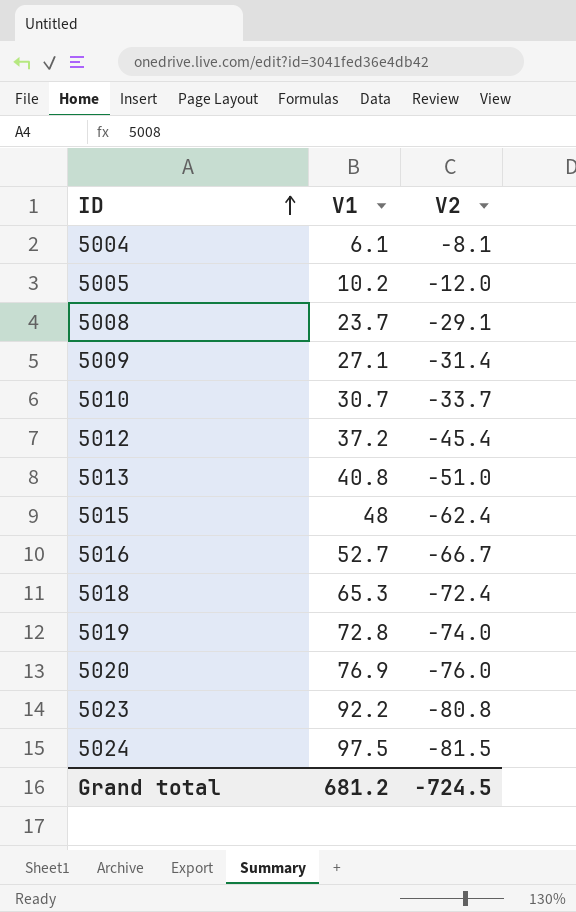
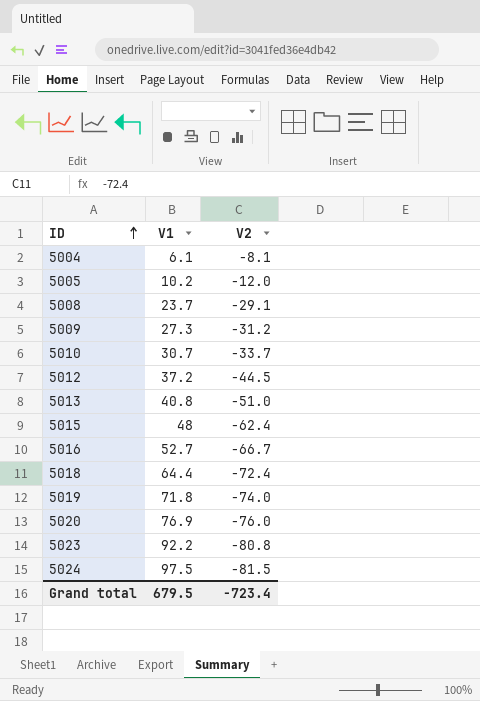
5009 | V1: 27.1 -> 27.3
5009 | V2: -31.4 -> -31.2
5012 | V2: -45.4 -> -44.5
5018 | V1: 65.3 -> 64.4
5019 | V1: 72.8 -> 71.8
Grand total | V1: 681.2 -> 679.5
Grand total | V2: -724.5 -> -723.4

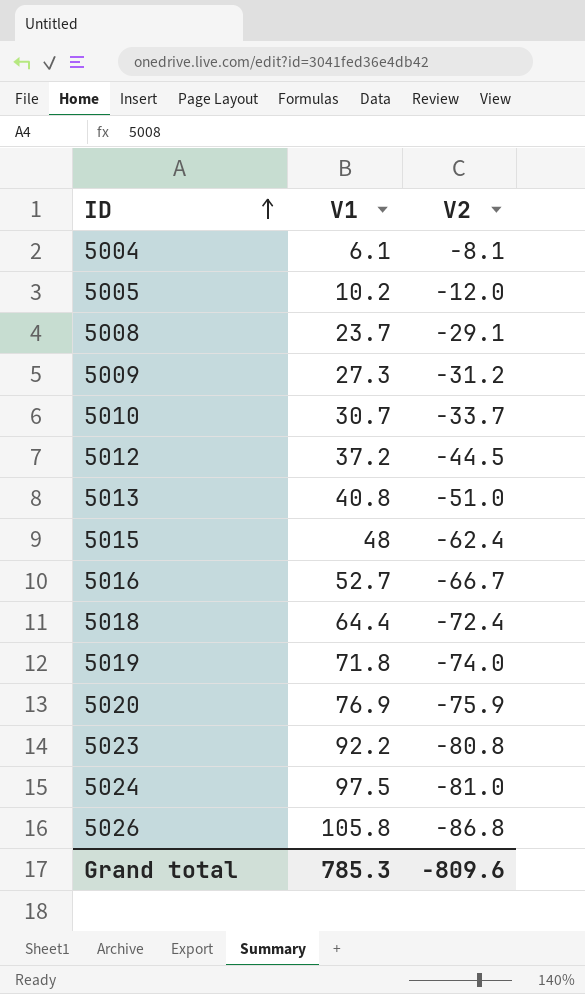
5020 | V2: -76.0 -> -75.9
5024 | V2: -81.5 -> -81.0
row 5026: none -> 105.8 | -86.8
Grand total | V1: 679.5 -> 785.3
Grand total | V2: -723.4 -> -809.6

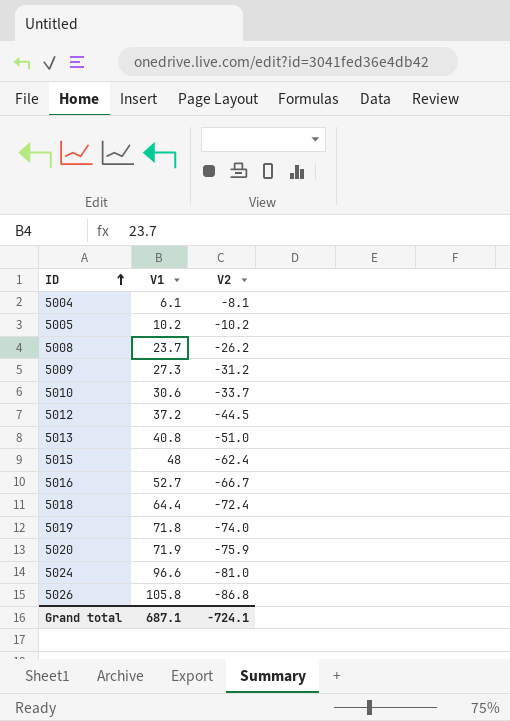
row 5023: 92.2 | -80.8 -> none
5005 | V2: -12.0 -> -10.2
5008 | V2: -29.1 -> -26.2
5010 | V1: 30.7 -> 30.6
5020 | V1: 76.9 -> 71.9
5024 | V1: 97.5 -> 96.6
Grand total | V1: 785.3 -> 687.1
Grand total | V2: -809.6 -> -724.1

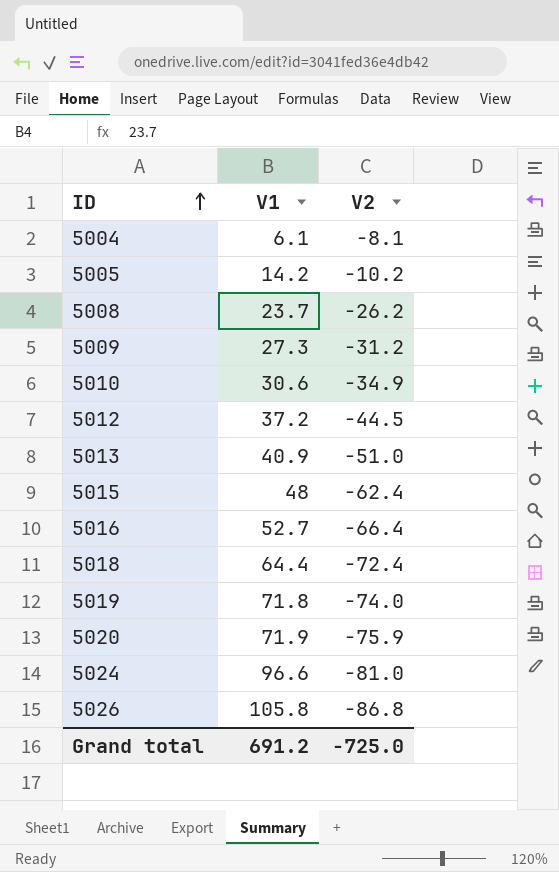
5005 | V1: 10.2 -> 14.2
5010 | V2: -33.7 -> -34.9
5013 | V1: 40.8 -> 40.9
5016 | V2: -66.7 -> -66.4
Grand total | V1: 687.1 -> 691.2
Grand total | V2: -724.1 -> -725.0

